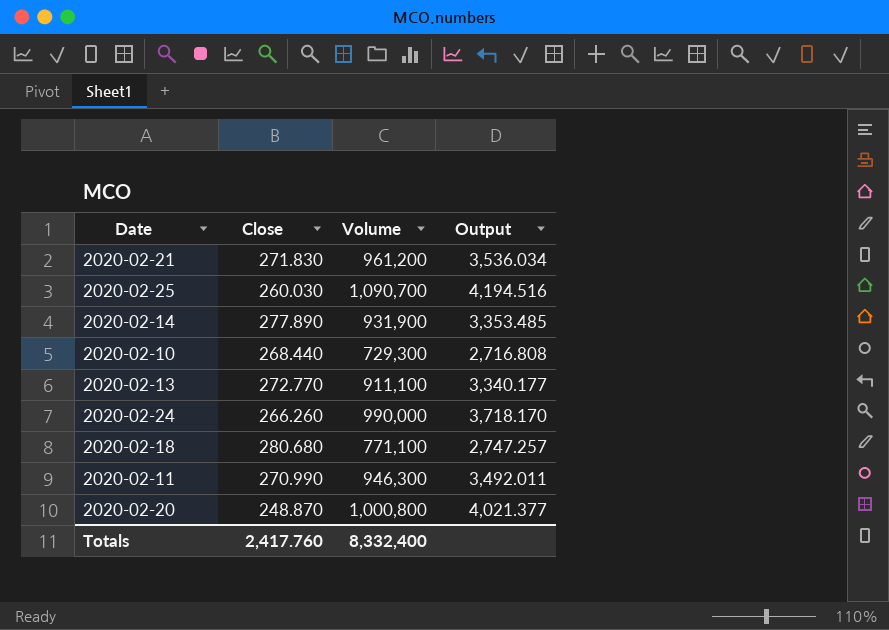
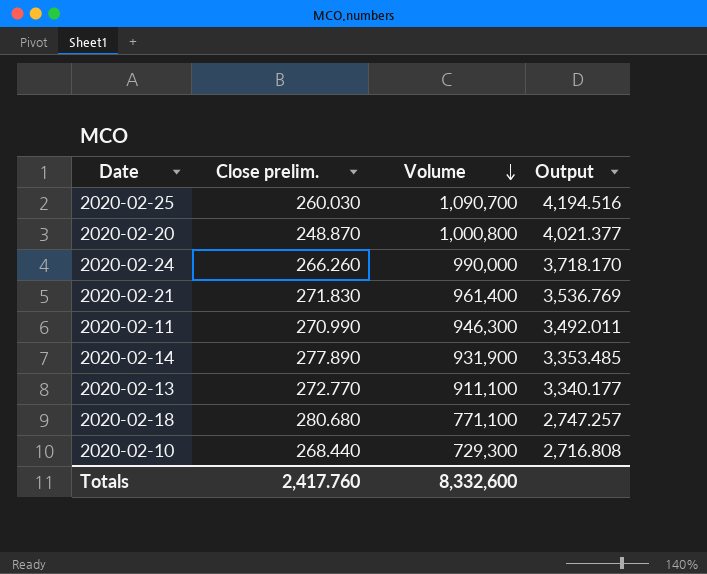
row order: none -> Volume descending
column name: Close -> Close prelim.
2020-02-21 | Volume: 961,200 -> 961,400
2020-02-21 | Output: 3,536.034 -> 3,536.769
Totals | Volume: 8,332,400 -> 8,332,600

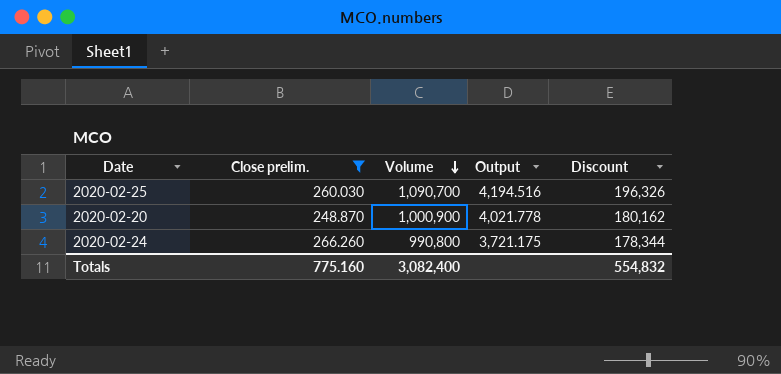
filter: none -> Close prelim. <= 266.260
column Discount | formula: none -> [Volume] * 0.18
2020-02-20 | Volume: 1,000,800 -> 1,000,900
2020-02-20 | Output: 4,021.377 -> 4,021.778
2020-02-24 | Volume: 990,000 -> 990,800
2020-02-24 | Output: 3,718.170 -> 3,721.175
Totals | Close prelim.: 2,417.760 -> 775.160
Totals | Volume: 8,332,600 -> 3,082,400

